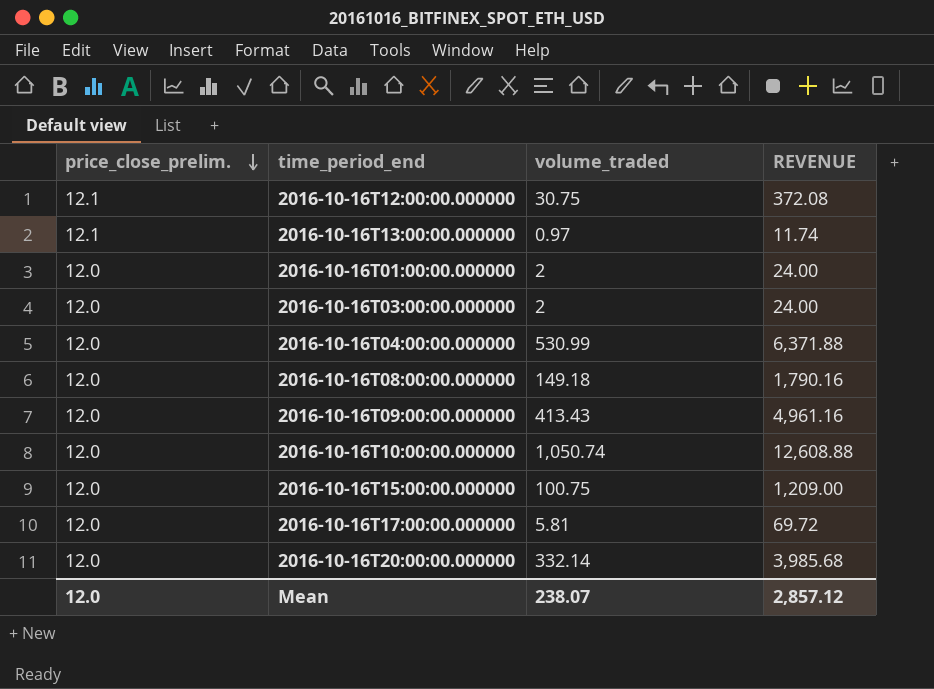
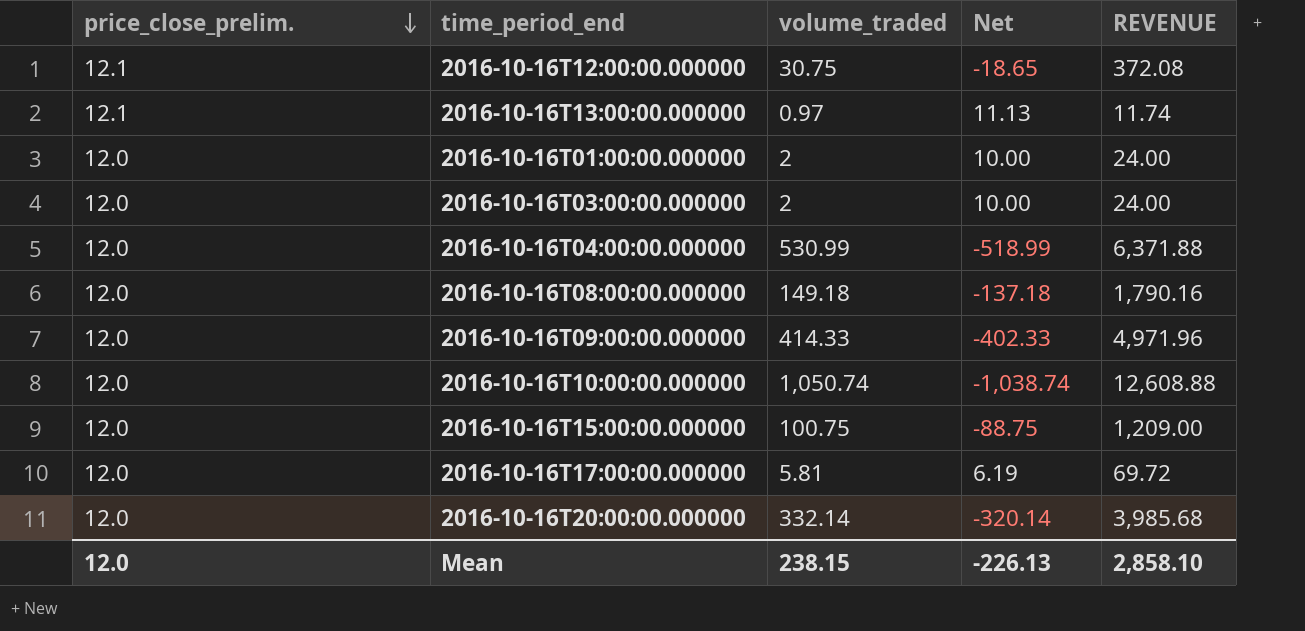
column Net | formula: none -> [price_close_prelim.] - [volume_traded]
2016-10-16T09:00:00.000000 | volume_traded: 413.43 -> 414.33
2016-10-16T09:00:00.000000 | REVENUE: 4,961.16 -> 4,971.96
Mean | volume_traded: 238.07 -> 238.15
Mean | REVENUE: 2,857.12 -> 2,858.10

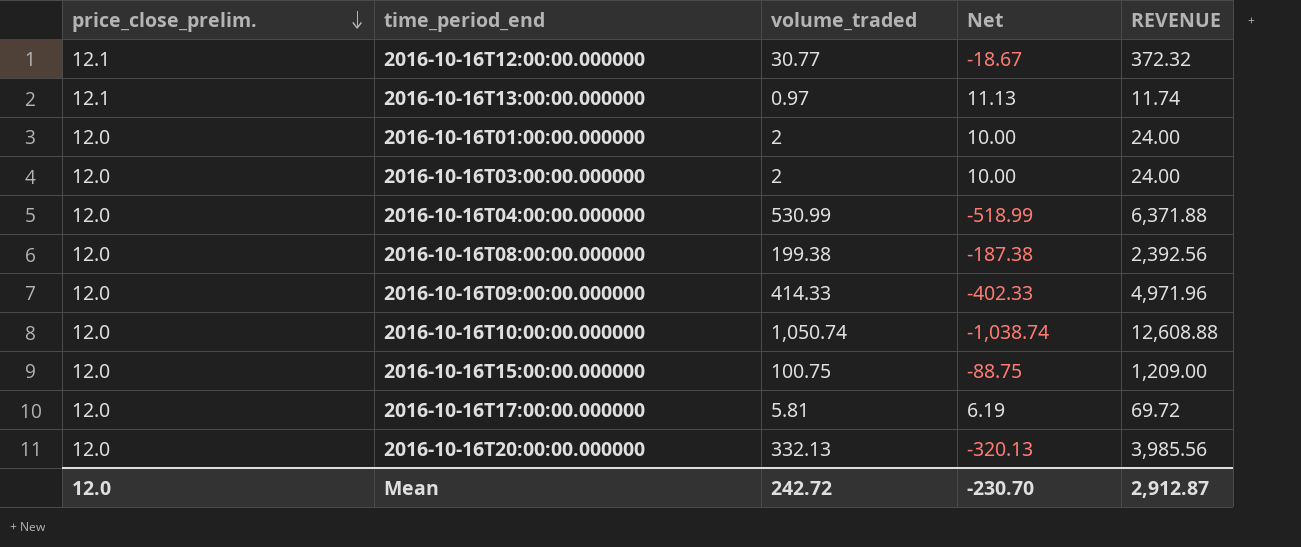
2016-10-16T12:00:00.000000 | volume_traded: 30.75 -> 30.77
2016-10-16T12:00:00.000000 | Net: -18.65 -> -18.67
2016-10-16T12:00:00.000000 | REVENUE: 372.08 -> 372.32
2016-10-16T08:00:00.000000 | volume_traded: 149.18 -> 199.38
2016-10-16T08:00:00.000000 | Net: -137.18 -> -187.38
2016-10-16T08:00:00.000000 | REVENUE: 1,790.16 -> 2,392.56
2016-10-16T20:00:00.000000 | volume_traded: 332.14 -> 332.13
2016-10-16T20:00:00.000000 | Net: -320.14 -> -320.13
2016-10-16T20:00:00.000000 | REVENUE: 3,985.68 -> 3,985.56
Mean | volume_traded: 238.15 -> 242.72
Mean | Net: -226.13 -> -230.70
Mean | REVENUE: 2,858.10 -> 2,912.87

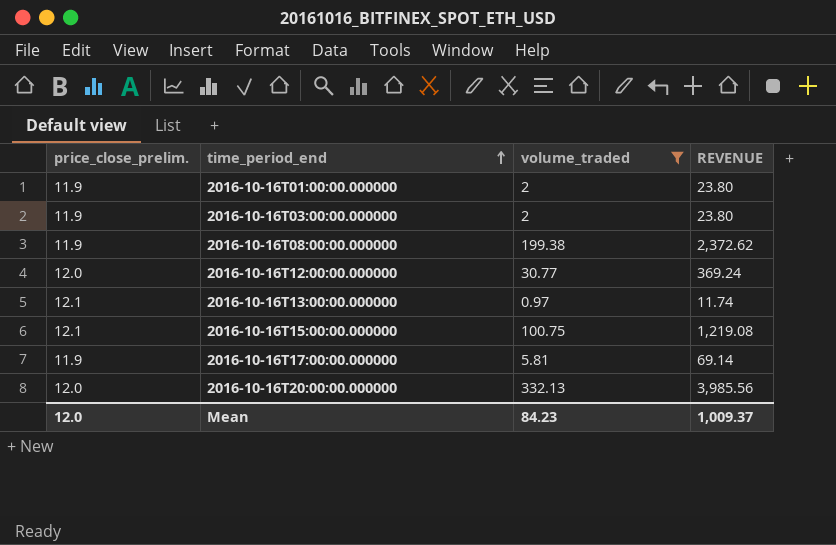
filter: none -> volume_traded <= 332.13
row order: price_close_prelim. descending -> time_period_end ascending
column Net | formula: [price_close_prelim.] - [volume_traded] -> none
2016-10-16T01:00:00.000000 | price_close_prelim.: 12.0 -> 11.9
2016-10-16T01:00:00.000000 | REVENUE: 24.00 -> 23.80
2016-10-16T03:00:00.000000 | price_close_prelim.: 12.0 -> 11.9
2016-10-16T03:00:00.000000 | REVENUE: 24.00 -> 23.80
2016-10-16T08:00:00.000000 | price_close_prelim.: 12.0 -> 11.9
2016-10-16T08:00:00.000000 | REVENUE: 2,392.56 -> 2,372.62
2016-10-16T12:00:00.000000 | price_close_prelim.: 12.1 -> 12.0
2016-10-16T12:00:00.000000 | REVENUE: 372.32 -> 369.24
2016-10-16T15:00:00.000000 | price_close_prelim.: 12.0 -> 12.1
2016-10-16T15:00:00.000000 | REVENUE: 1,209.00 -> 1,219.08
2016-10-16T17:00:00.000000 | price_close_prelim.: 12.0 -> 11.9
2016-10-16T17:00:00.000000 | REVENUE: 69.72 -> 69.14
Mean | volume_traded: 242.72 -> 84.23
Mean | REVENUE: 2,912.87 -> 1,009.37

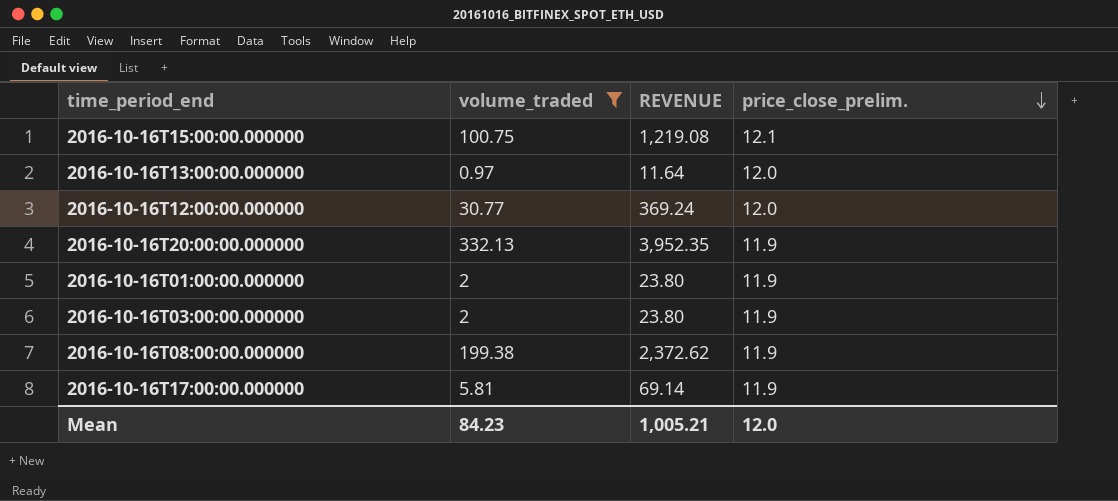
row order: time_period_end ascending -> price_close_prelim. descending
column price_close_prelim. | position: 1 -> 4
2016-10-16T13:00:00.000000 | REVENUE: 11.74 -> 11.64
2016-10-16T13:00:00.000000 | price_close_prelim.: 12.1 -> 12.0
2016-10-16T20:00:00.000000 | REVENUE: 3,985.56 -> 3,952.35
2016-10-16T20:00:00.000000 | price_close_prelim.: 12.0 -> 11.9
Mean | REVENUE: 1,009.37 -> 1,005.21

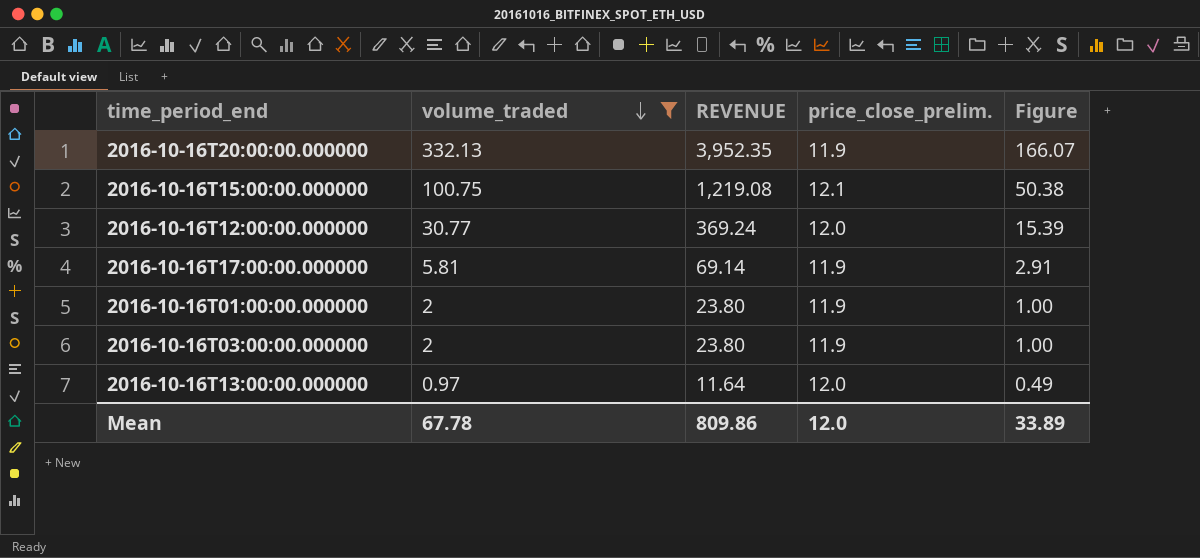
row order: price_close_prelim. descending -> volume_traded descending
column Figure | formula: none -> [volume_traded] * 0.5
row 2016-10-16T08:00:00.000000: 199.38 | 2,372.62 | 11.9 -> none
Mean | volume_traded: 84.23 -> 67.78
Mean | REVENUE: 1,005.21 -> 809.86

